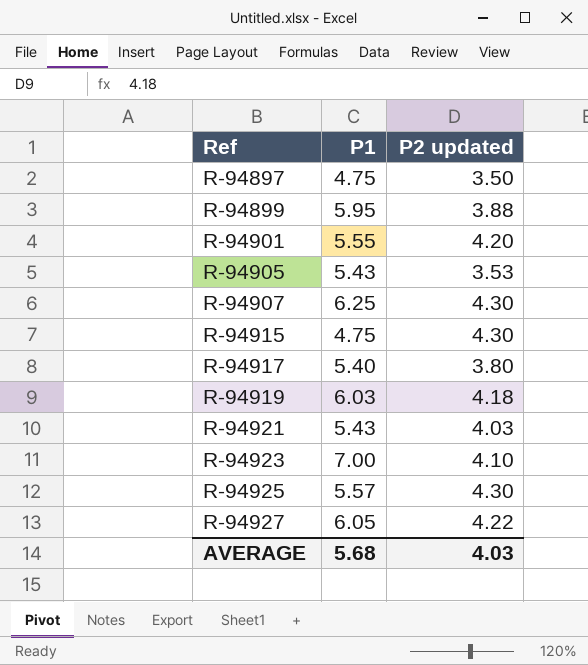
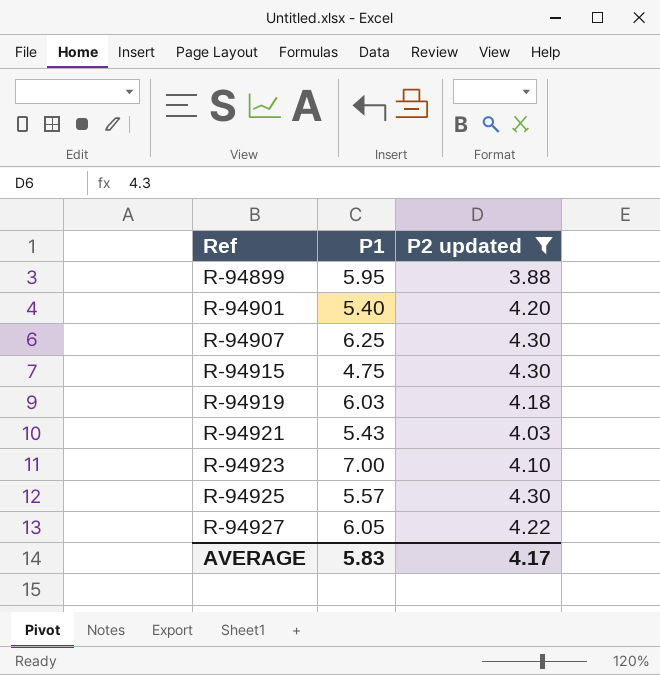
filter: none -> P2 updated >= 3.88
R-94901 | P1: 5.55 -> 5.40
AVERAGE | P1: 5.68 -> 5.83
AVERAGE | P2 updated: 4.03 -> 4.17

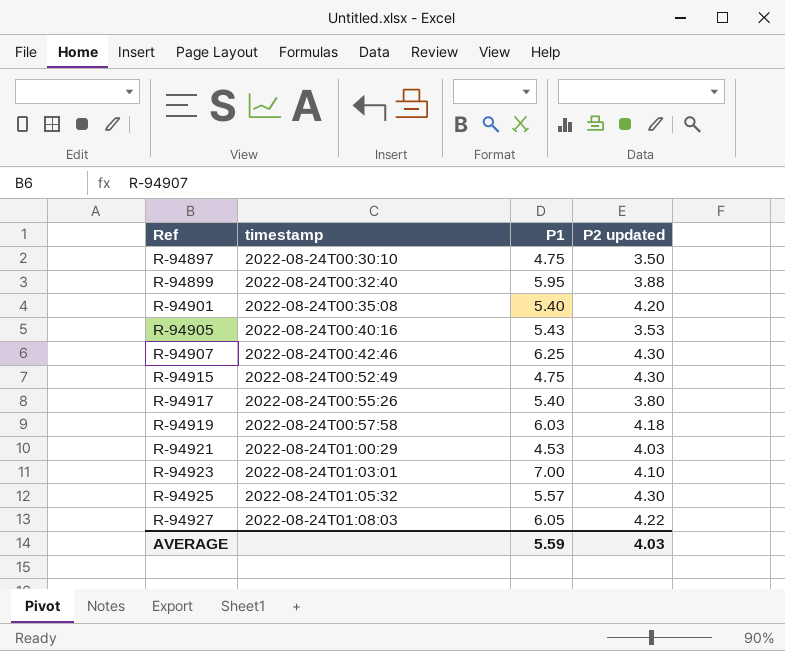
filter: P2 updated >= 3.88 -> none
column timestamp | position: none -> 2
R-94921 | P1: 5.43 -> 4.53
AVERAGE | P1: 5.83 -> 5.59
AVERAGE | P2 updated: 4.17 -> 4.03

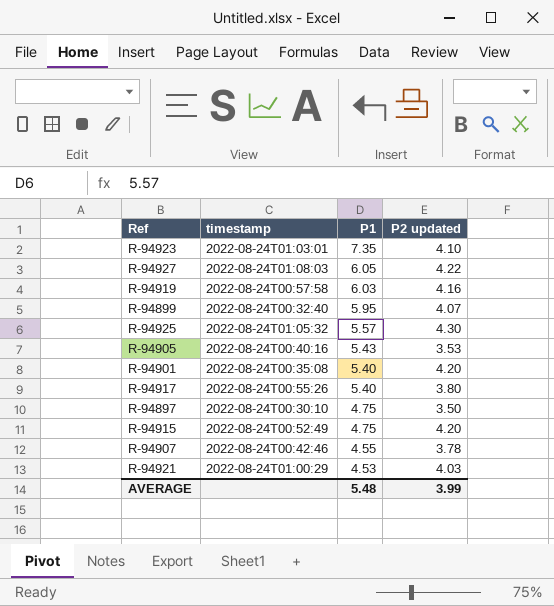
row order: Ref ascending -> P1 descending
R-94923 | P1: 7.00 -> 7.35
R-94919 | P2 updated: 4.18 -> 4.16
R-94899 | P2 updated: 3.88 -> 4.07
R-94915 | P2 updated: 4.30 -> 4.20
R-94907 | P1: 6.25 -> 4.55
R-94907 | P2 updated: 4.30 -> 3.78
AVERAGE | P1: 5.59 -> 5.48
AVERAGE | P2 updated: 4.03 -> 3.99

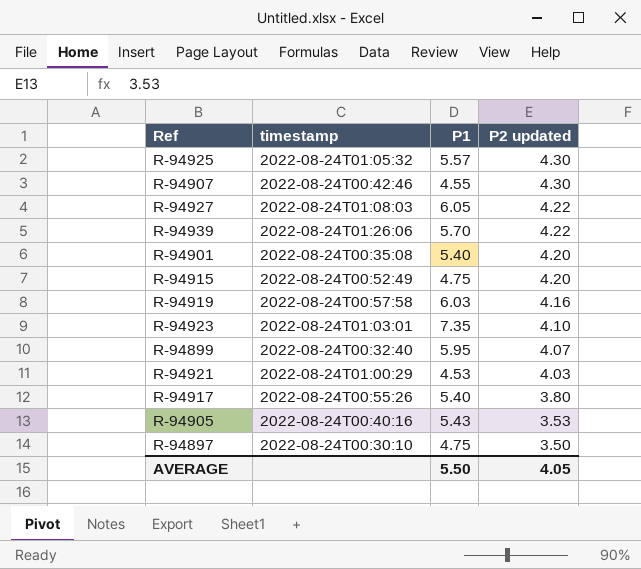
row order: P1 descending -> P2 updated descending
R-94907 | P2 updated: 3.78 -> 4.30
row R-94939: none -> 2022-08-24T01:26:06 | 5.70 | 4.22
AVERAGE | P1: 5.48 -> 5.50
AVERAGE | P2 updated: 3.99 -> 4.05

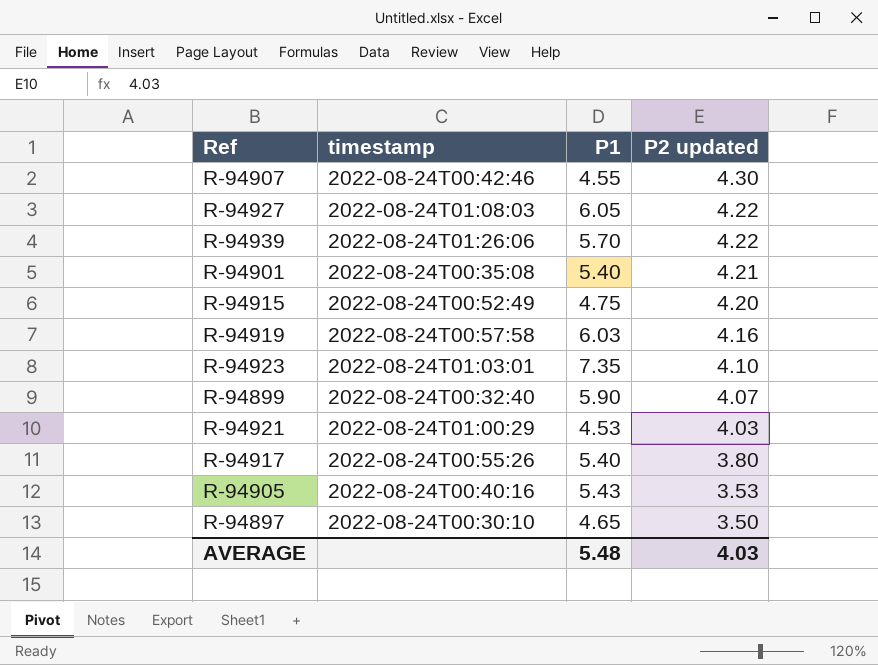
row R-94925: 2022-08-24T01:05:32 | 5.57 | 4.30 -> none
R-94901 | P2 updated: 4.20 -> 4.21
R-94899 | P1: 5.95 -> 5.90
R-94897 | P1: 4.75 -> 4.65
AVERAGE | P1: 5.50 -> 5.48
AVERAGE | P2 updated: 4.05 -> 4.03

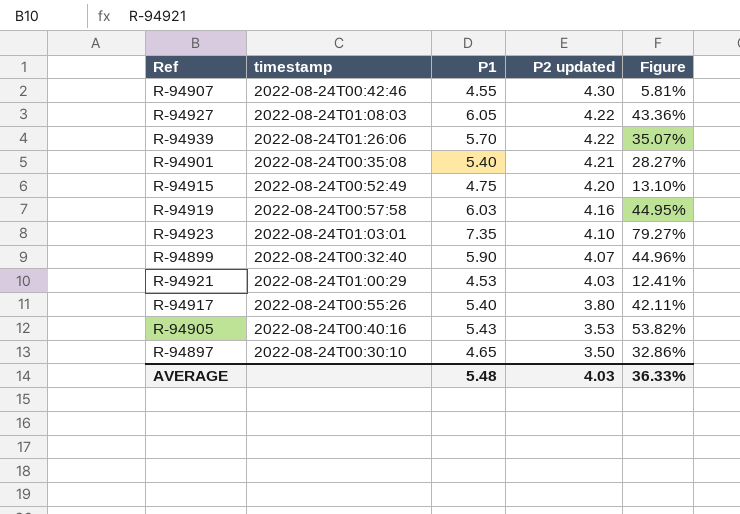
column Figure | formula: none -> ([P1] - [P2 updated]) / [P2 updated]

